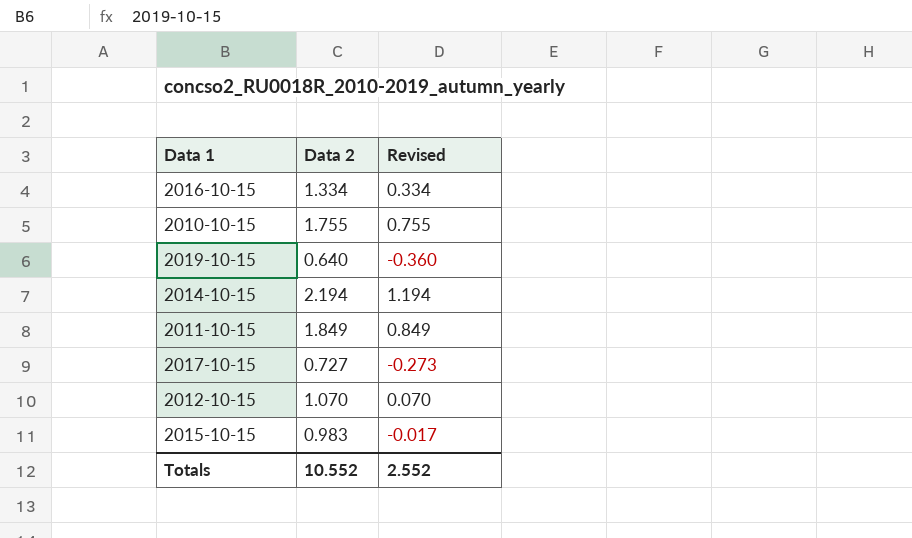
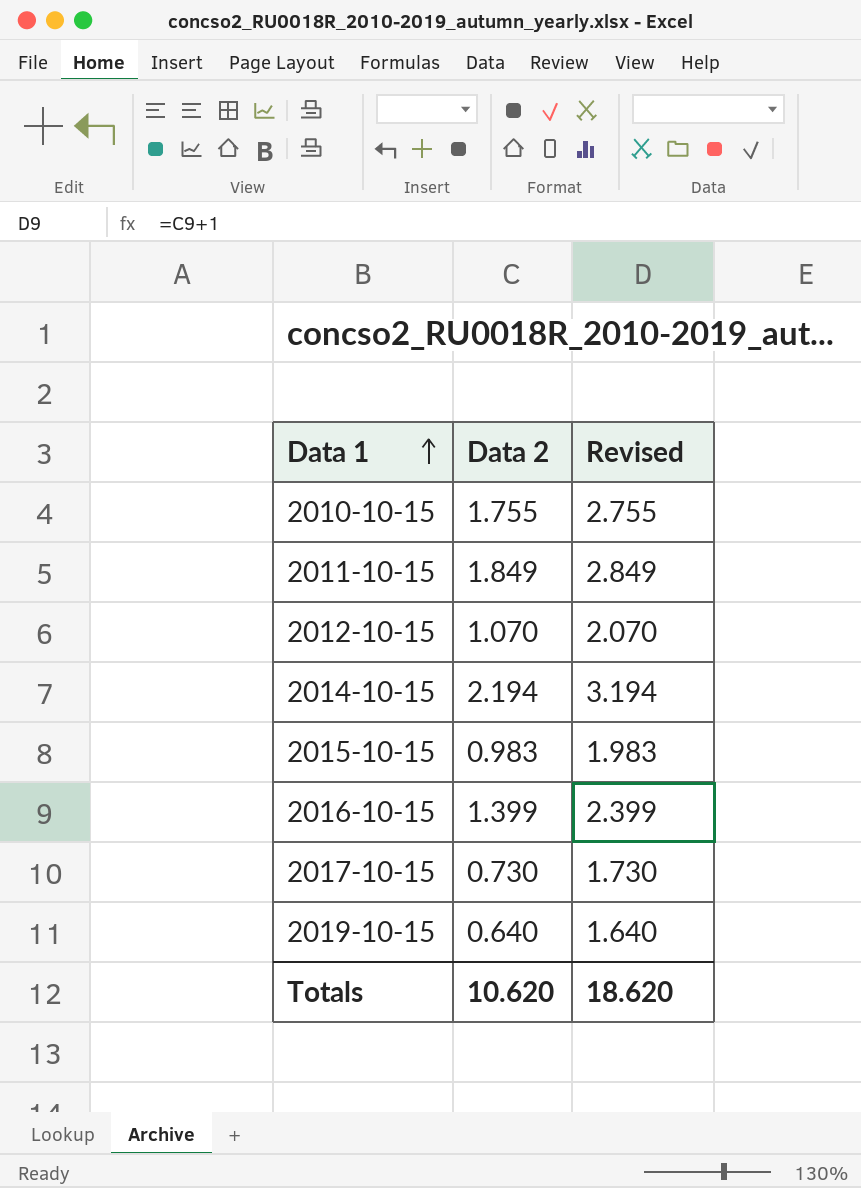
row order: none -> Data 1 ascending
column Revised | formula: [Data 2] - 1 -> [Data 2] + 1
2016-10-15 | Data 2: 1.334 -> 1.399
2017-10-15 | Data 2: 0.727 -> 0.730
Totals | Data 2: 10.552 -> 10.620
Totals | Revised: 2.552 -> 18.620

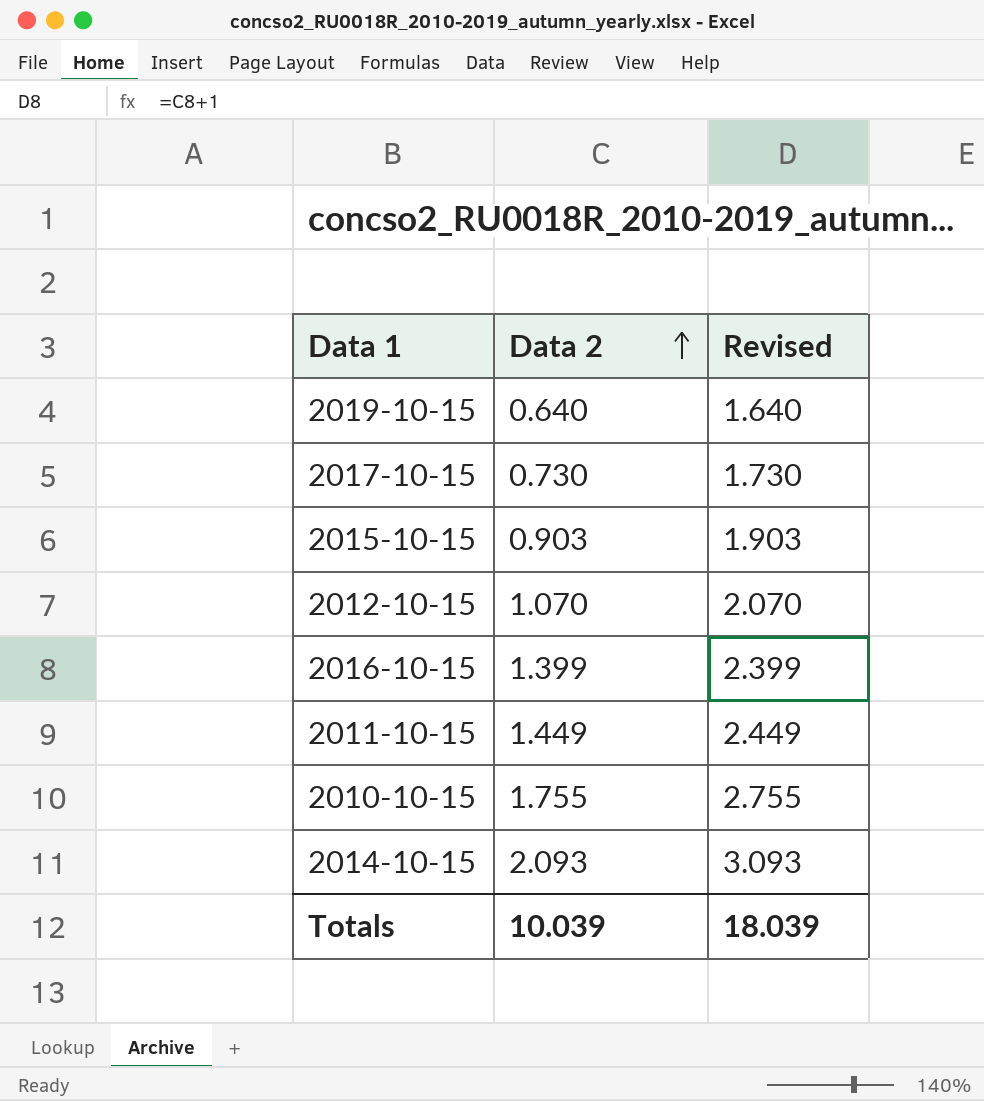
row order: Data 1 ascending -> Data 2 ascending
2015-10-15 | Data 2: 0.983 -> 0.903
2015-10-15 | Revised: 1.983 -> 1.903
2011-10-15 | Data 2: 1.849 -> 1.449
2011-10-15 | Revised: 2.849 -> 2.449
2014-10-15 | Data 2: 2.194 -> 2.093
2014-10-15 | Revised: 3.194 -> 3.093
Totals | Data 2: 10.620 -> 10.039
Totals | Revised: 18.620 -> 18.039

